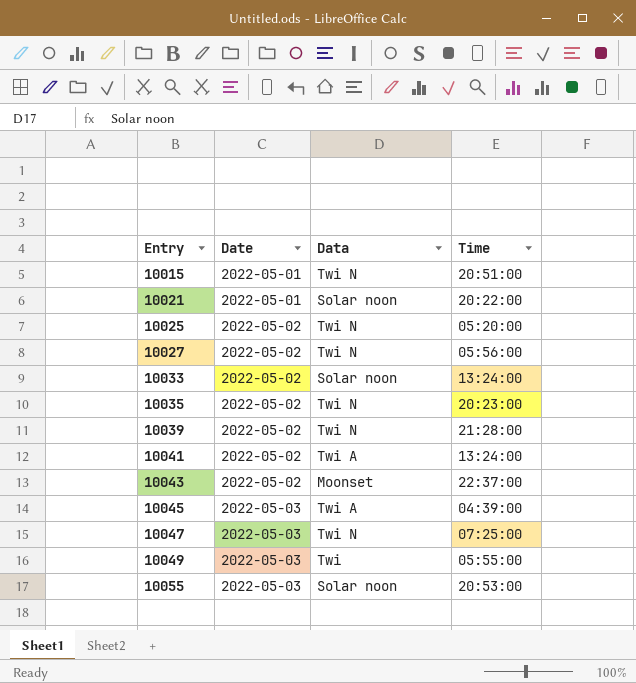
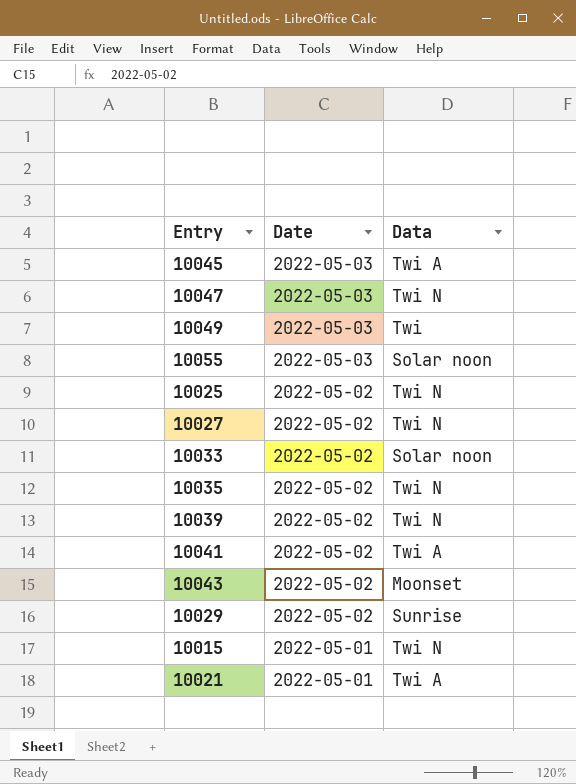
row order: Entry ascending -> Date descending
column Time | position: 4 -> none
row 10029: none -> 2022-05-02 | Sunrise
10021 | Data: Solar noon -> Twi A

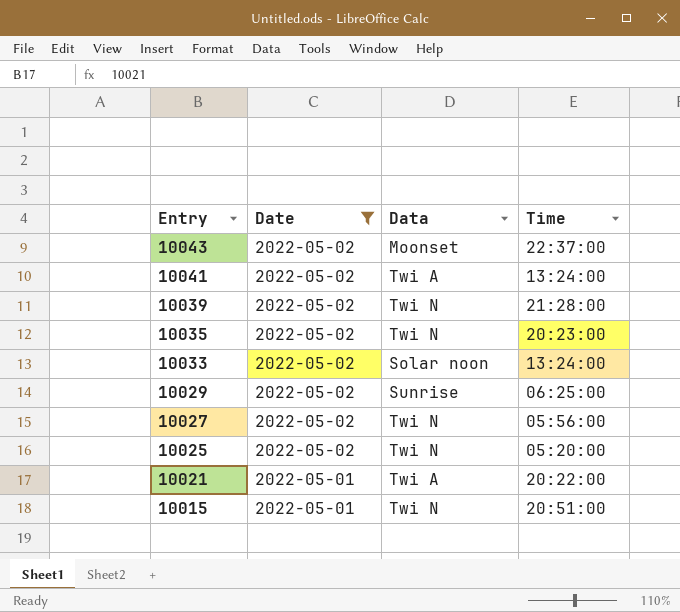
filter: none -> Date != 2022-05-03
row order: Date descending -> Entry descending
column Time | position: none -> 4

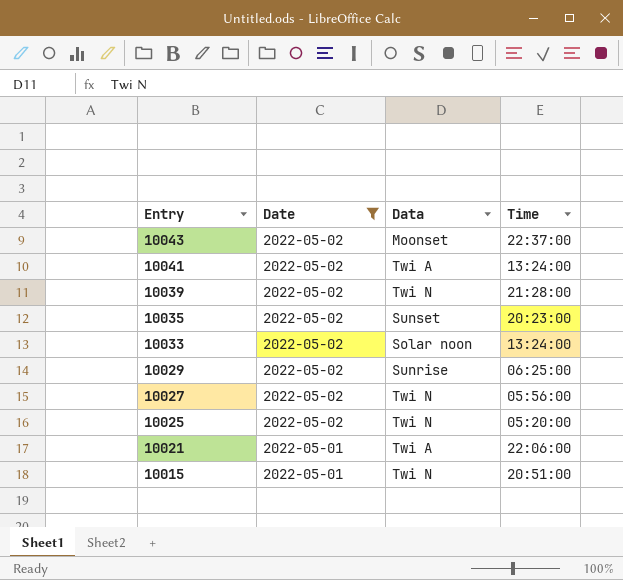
10035 | Data: Twi N -> Sunset
10021 | Time: 20:22:00 -> 22:06:00

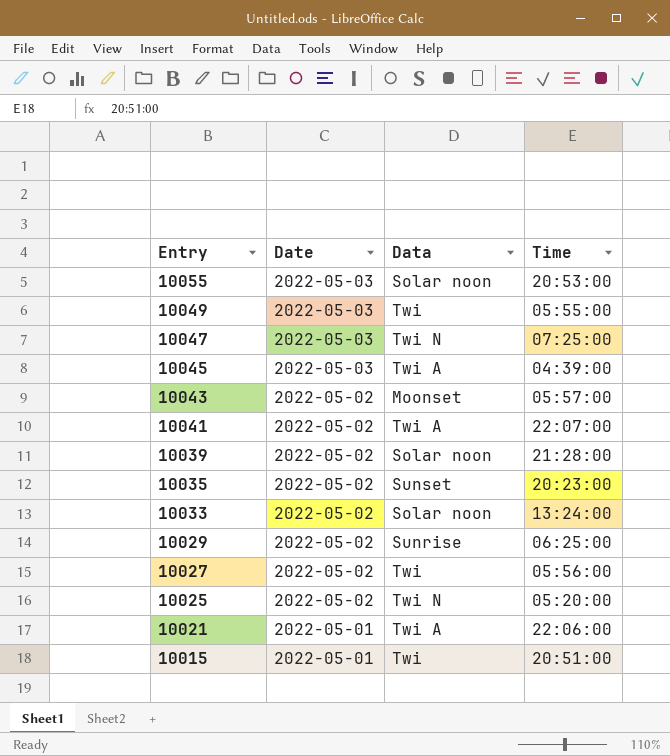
filter: Date != 2022-05-03 -> none
10043 | Time: 22:37:00 -> 05:57:00
10041 | Time: 13:24:00 -> 22:07:00
10039 | Data: Twi N -> Solar noon
10027 | Data: Twi N -> Twi
10015 | Data: Twi N -> Twi

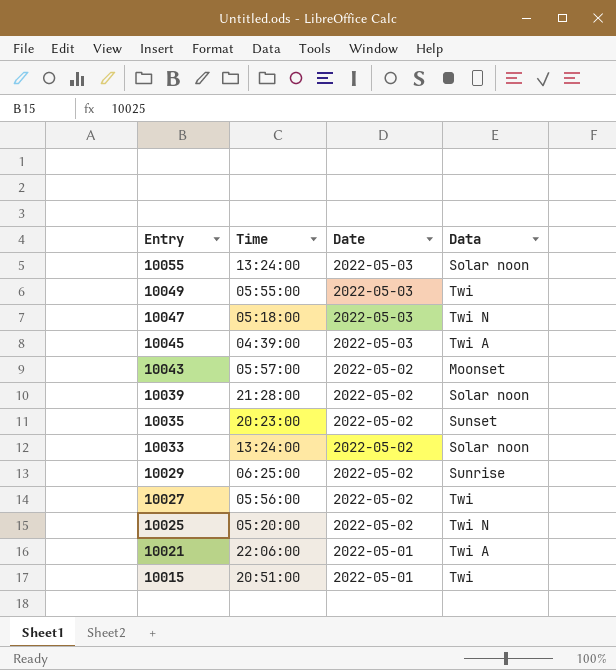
column Time | position: 4 -> 2
row 10041: 2022-05-02 | Twi A | 22:07:00 -> none
10055 | Time: 20:53:00 -> 13:24:00
10047 | Time: 07:25:00 -> 05:18:00

